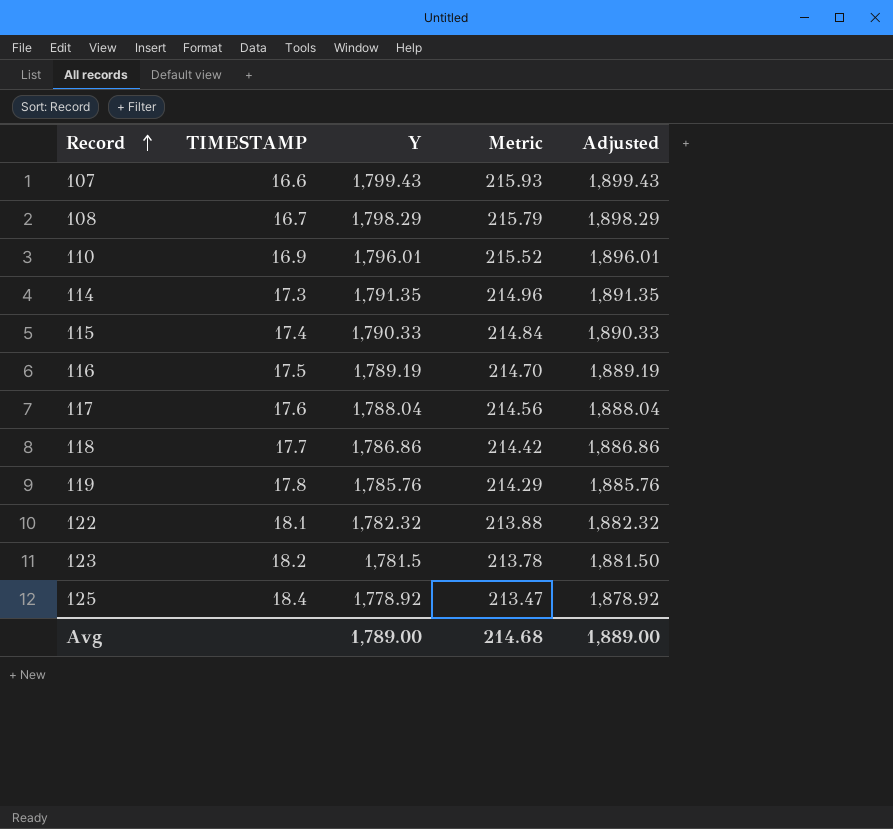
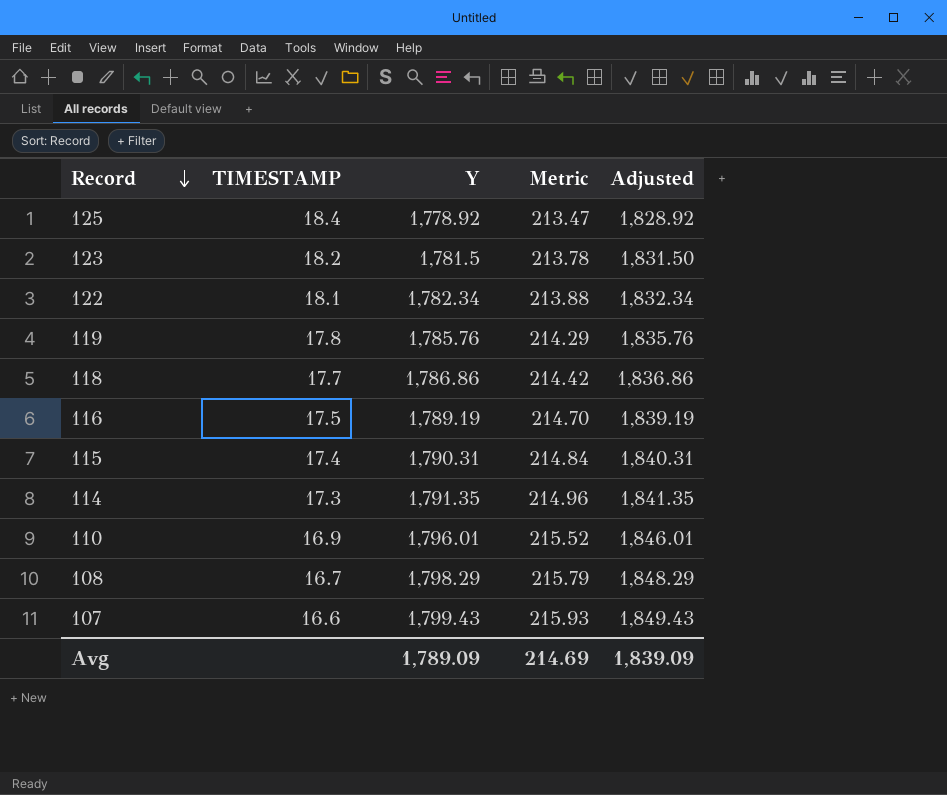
row order: Record ascending -> Record descending
column Adjusted | formula: [Y] + 100 -> [Y] + 50
row 117: 17.6 | 1,788.04 | 214.56 | 1,888.04 -> none
122 | Y: 1,782.32 -> 1,782.34
115 | Y: 1,790.33 -> 1,790.31
Avg | Y: 1,789.00 -> 1,789.09
Avg | Metric: 214.68 -> 214.69
Avg | Adjusted: 1,889.00 -> 1,839.09

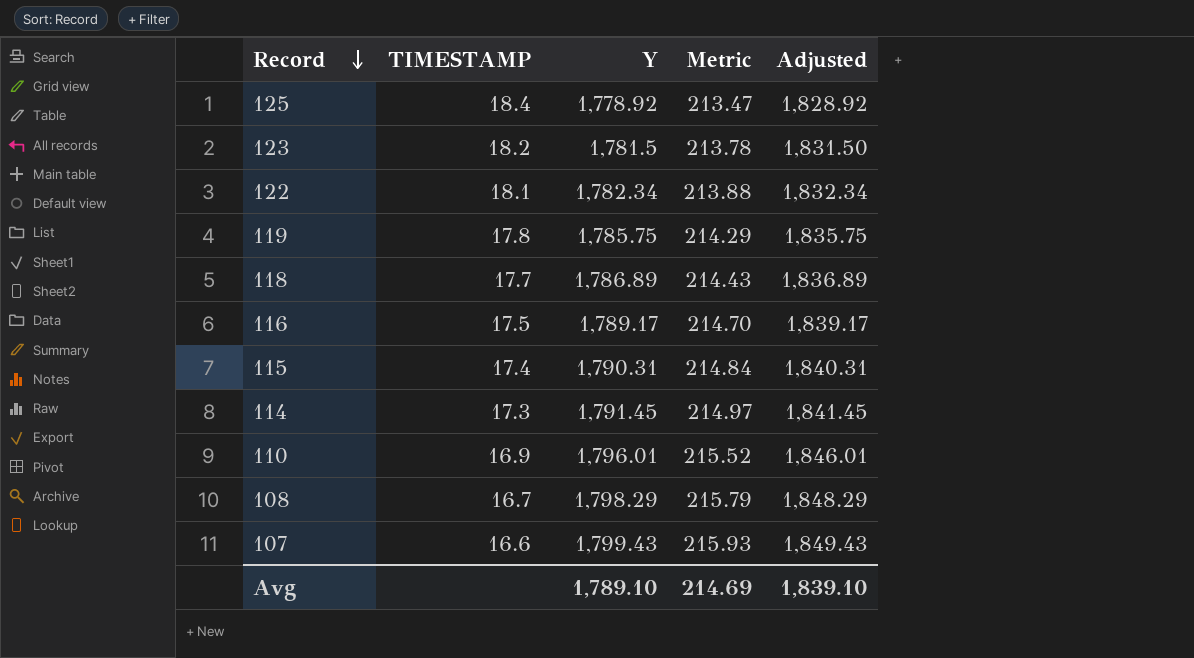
119 | Y: 1,785.76 -> 1,785.75
119 | Adjusted: 1,835.76 -> 1,835.75
118 | Y: 1,786.86 -> 1,786.89
118 | Metric: 214.42 -> 214.43
118 | Adjusted: 1,836.86 -> 1,836.89
116 | Y: 1,789.19 -> 1,789.17
116 | Adjusted: 1,839.19 -> 1,839.17
114 | Y: 1,791.35 -> 1,791.45
114 | Metric: 214.96 -> 214.97
114 | Adjusted: 1,841.35 -> 1,841.45
Avg | Y: 1,789.09 -> 1,789.10
Avg | Adjusted: 1,839.09 -> 1,839.10

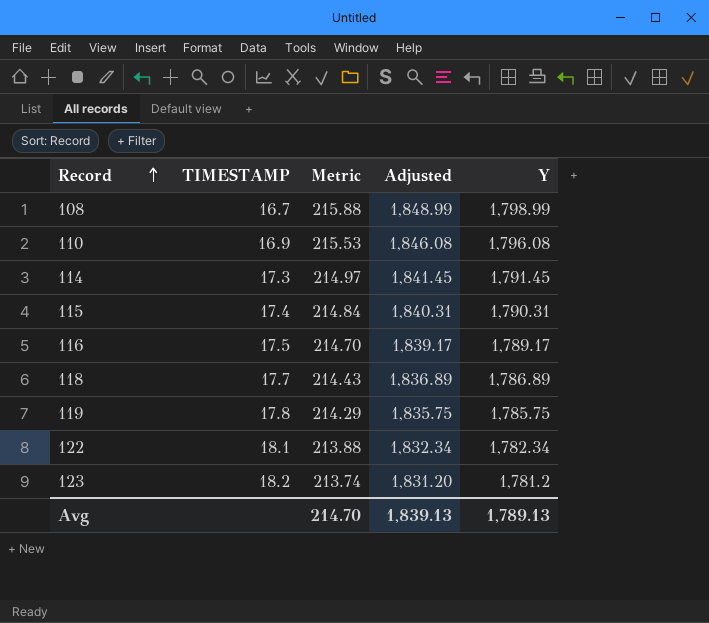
row order: Record descending -> Record ascending
column Y | position: 3 -> 5
row 125: 18.4 | 1,778.92 | 213.47 | 1,828.92 -> none
row 107: 16.6 | 1,799.43 | 215.93 | 1,849.43 -> none
108 | Metric: 215.79 -> 215.88
108 | Adjusted: 1,848.29 -> 1,848.99
108 | Y: 1,798.29 -> 1,798.99
110 | Metric: 215.52 -> 215.53
110 | Adjusted: 1,846.01 -> 1,846.08
110 | Y: 1,796.01 -> 1,796.08
123 | Metric: 213.78 -> 213.74
123 | Adjusted: 1,831.50 -> 1,831.20
123 | Y: 1,781.5 -> 1,781.2
Avg | Metric: 214.69 -> 214.70
Avg | Adjusted: 1,839.10 -> 1,839.13
Avg | Y: 1,789.10 -> 1,789.13

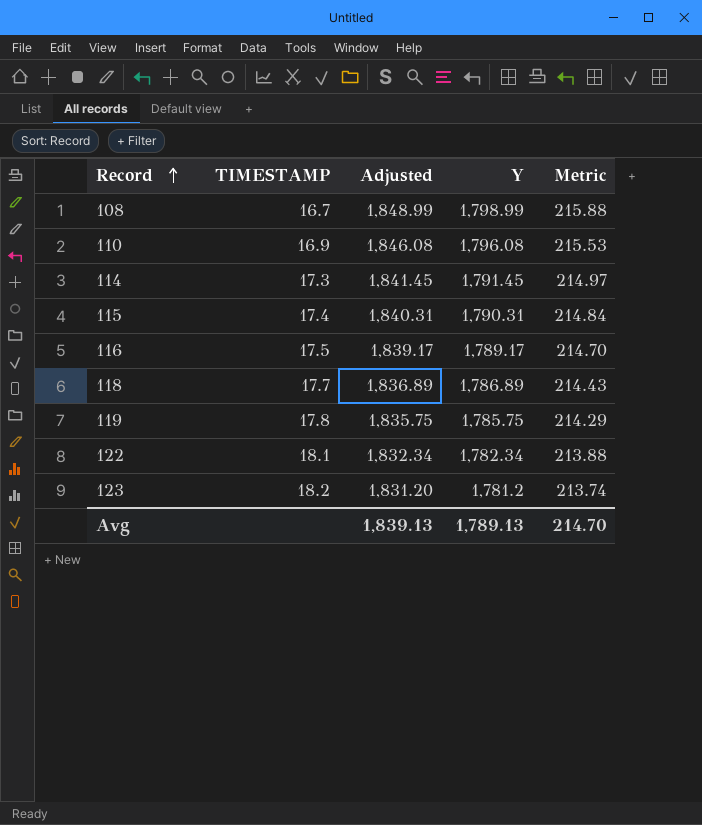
column Metric | position: 3 -> 5

